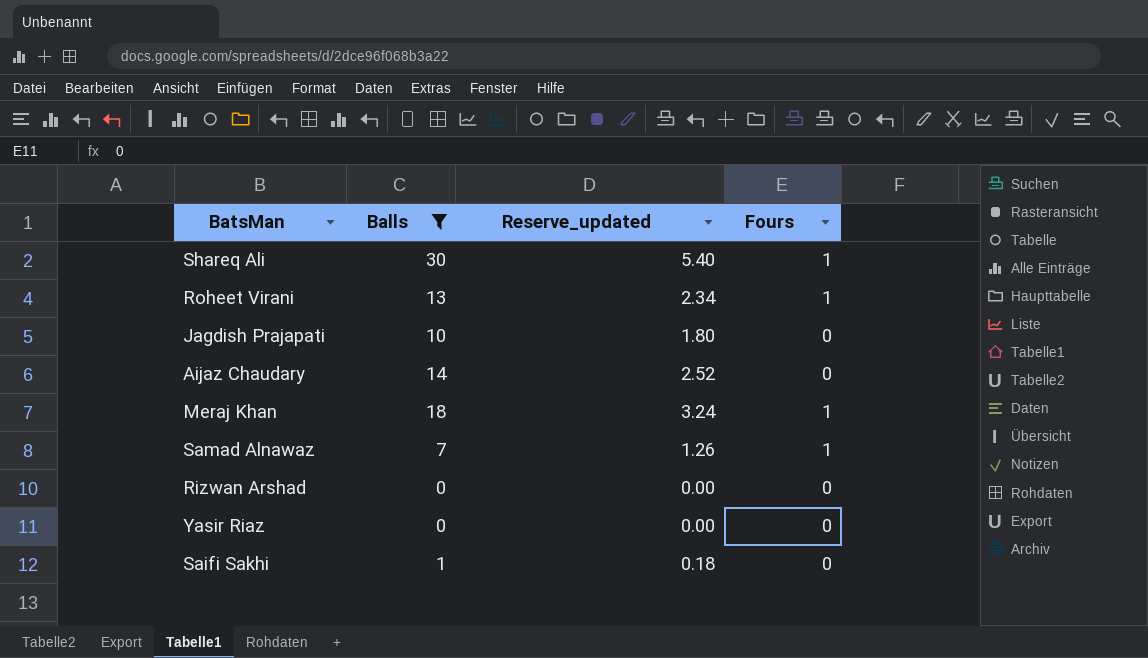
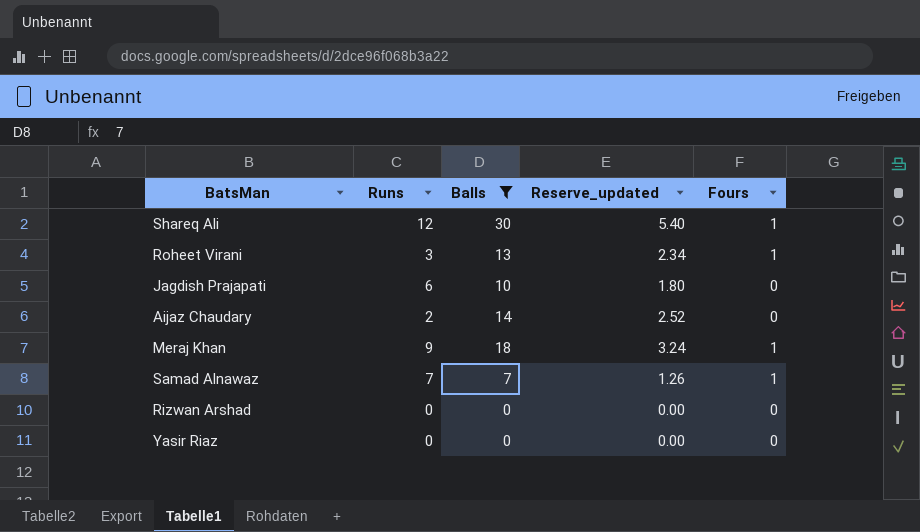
column Runs | position: none -> 2
row Saifi Sakhi: 1 | 0.18 | 0 -> none

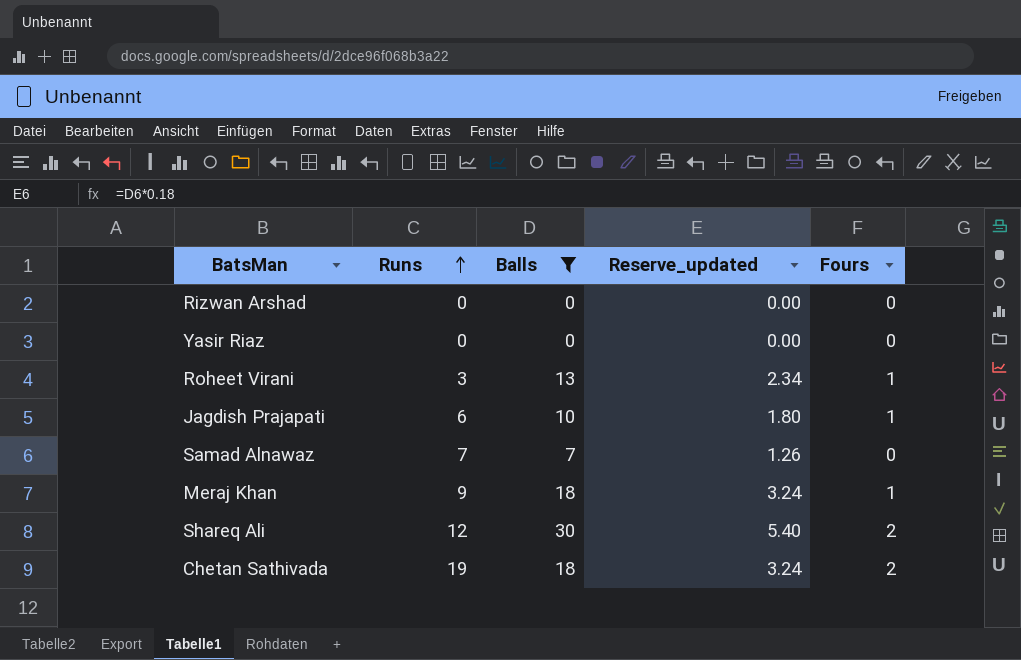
row order: none -> Runs ascending
row Aijaz Chaudary: 2 | 14 | 2.52 | 0 -> none
Jagdish Prajapati | Fours: 0 -> 1
Samad Alnawaz | Fours: 1 -> 0
Shareq Ali | Fours: 1 -> 2
row Chetan Sathivada: none -> 19 | 18 | 3.24 | 2

